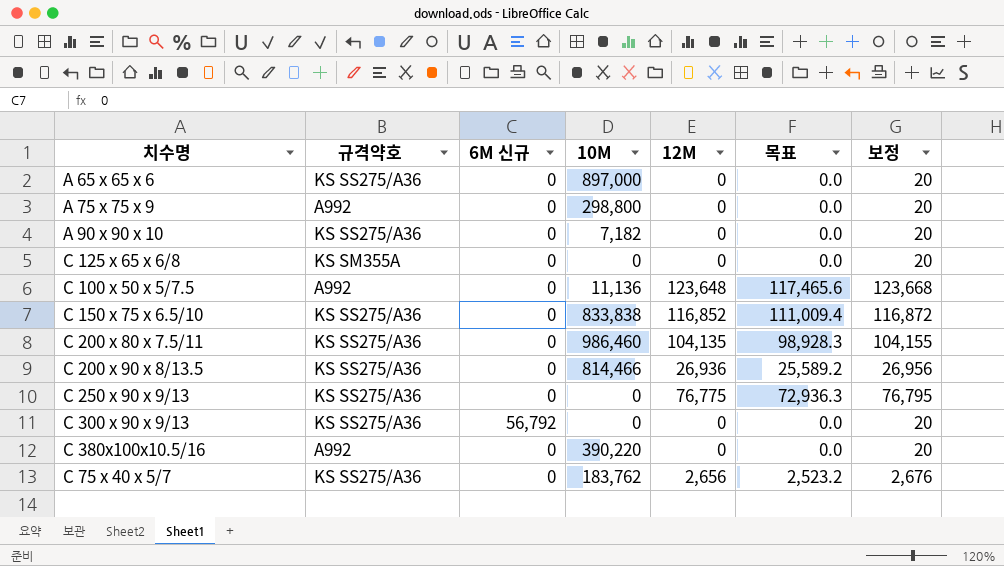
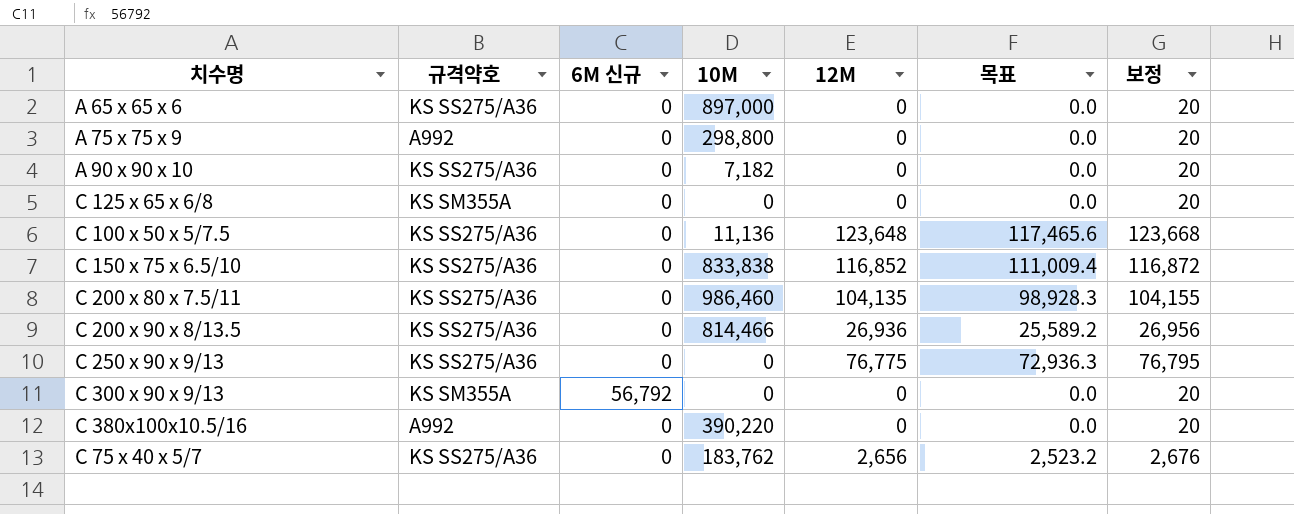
C 100 x 50 x 5/7.5 | 규격약호: A992 -> KS SS275/A36
C 300 x 90 x 9/13 | 규격약호: KS SS275/A36 -> KS SM355A

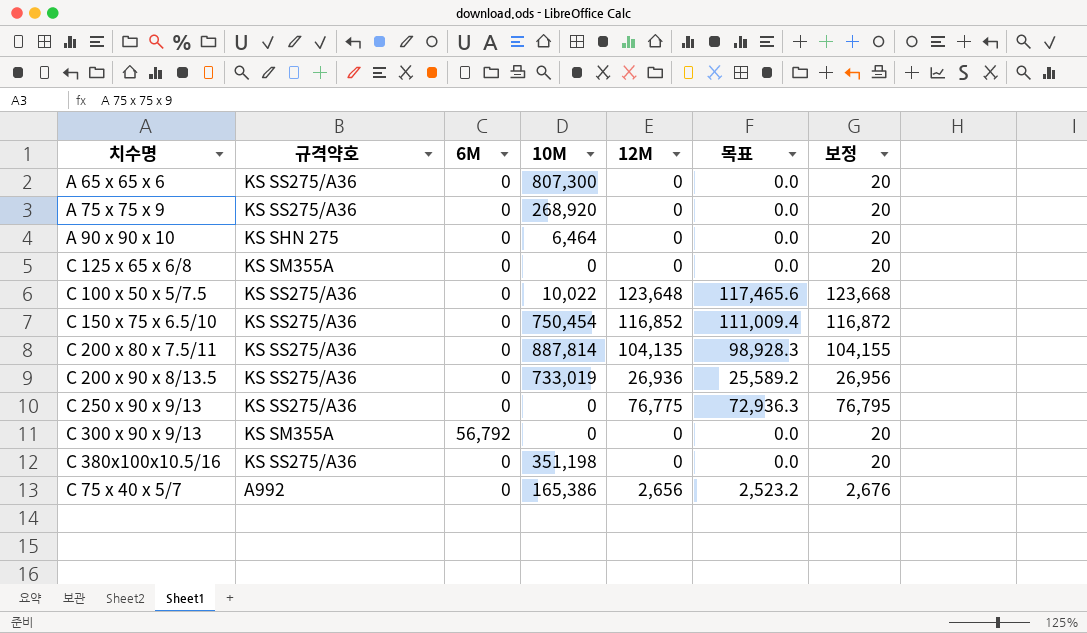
column name: 6M 신규 -> 6M
A 65 x 65 x 6 | 10M: 897,000 -> 807,300
A 75 x 75 x 9 | 규격약호: A992 -> KS SS275/A36
A 75 x 75 x 9 | 10M: 298,800 -> 268,920
A 90 x 90 x 10 | 규격약호: KS SS275/A36 -> KS SHN 275
A 90 x 90 x 10 | 10M: 7,182 -> 6,464
C 100 x 50 x 5/7.5 | 10M: 11,136 -> 10,022
C 150 x 75 x 6.5/10 | 10M: 833,838 -> 750,454
C 200 x 80 x 7.5/11 | 10M: 986,460 -> 887,814
C 200 x 90 x 8/13.5 | 10M: 814,466 -> 733,019
C 380x100x10.5/16 | 규격약호: A992 -> KS SS275/A36
C 380x100x10.5/16 | 10M: 390,220 -> 351,198
C 75 x 40 x 5/7 | 규격약호: KS SS275/A36 -> A992
C 75 x 40 x 5/7 | 10M: 183,762 -> 165,386

